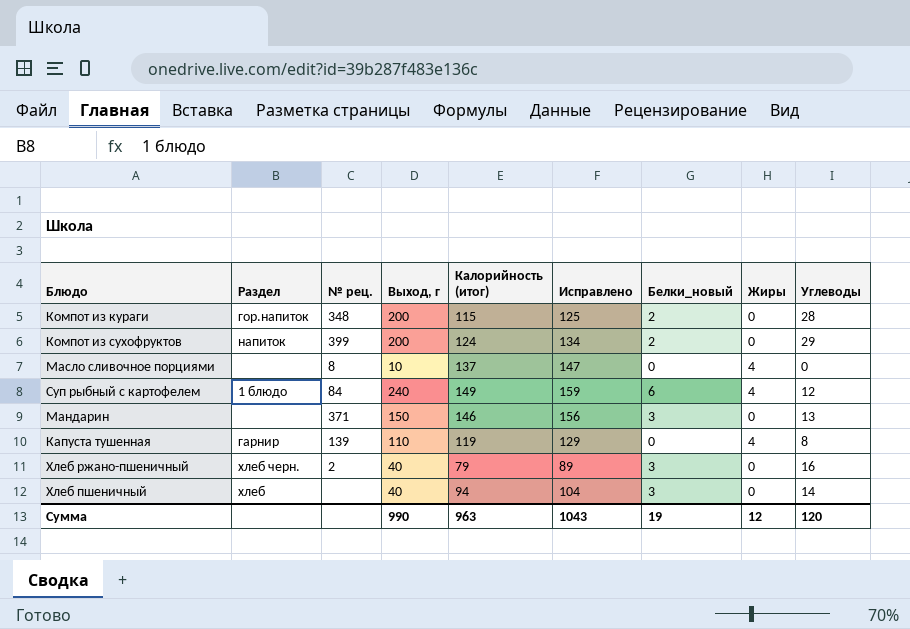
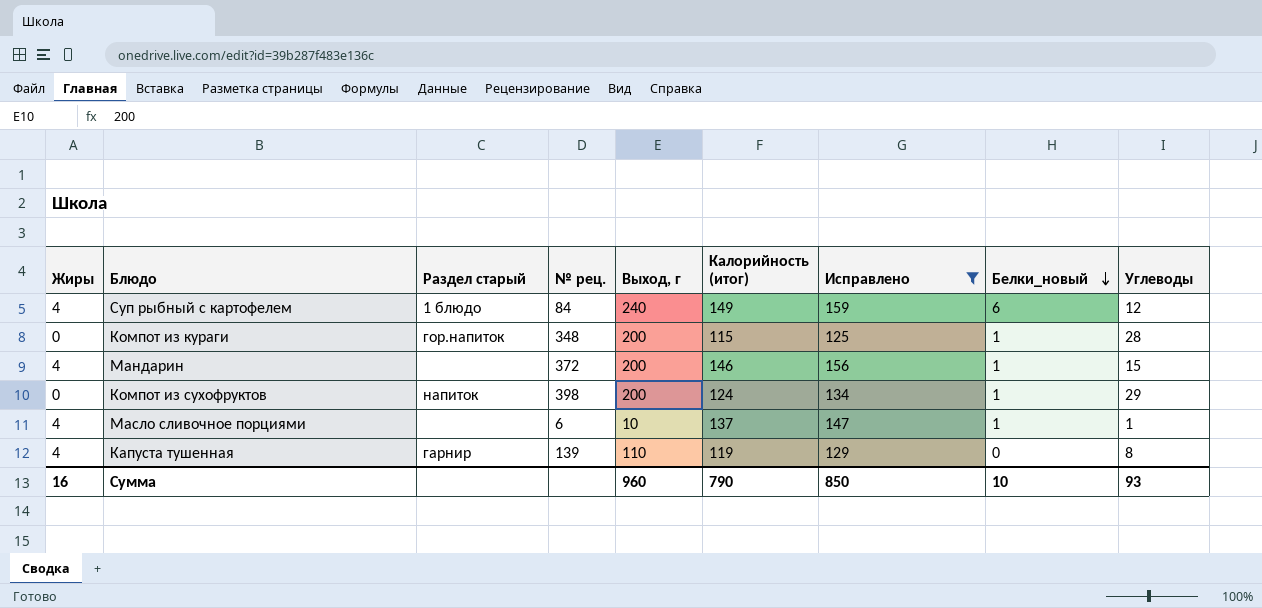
filter: none -> Исправлено >= 125
row order: none -> Белки_новый descending
column Жиры | position: 8 -> 1
column name: Раздел -> Раздел старый
Компот из кураги | Белки_новый: 2 -> 1
Мандарин | Жиры: 0 -> 4
Мандарин | № рец.: 371 -> 372
Мандарин | Выход, г: 150 -> 200
Мандарин | Белки_новый: 3 -> 1
Мандарин | Углеводы: 13 -> 15
Компот из сухофруктов | № рец.: 399 -> 398
Компот из сухофруктов | Белки_новый: 2 -> 1
Масло сливочное порциями | № рец.: 8 -> 6
Масло сливочное порциями | Белки_новый: 0 -> 1
Масло сливочное порциями | Углеводы: 0 -> 1
Сумма | Жиры: 12 -> 16
Сумма | Выход, г: 990 -> 960
Сумма | Калорийность (итог): 963 -> 790
Сумма | Исправлено: 1043 -> 850
Сумма | Белки_новый: 19 -> 10
Сумма | Углеводы: 120 -> 93

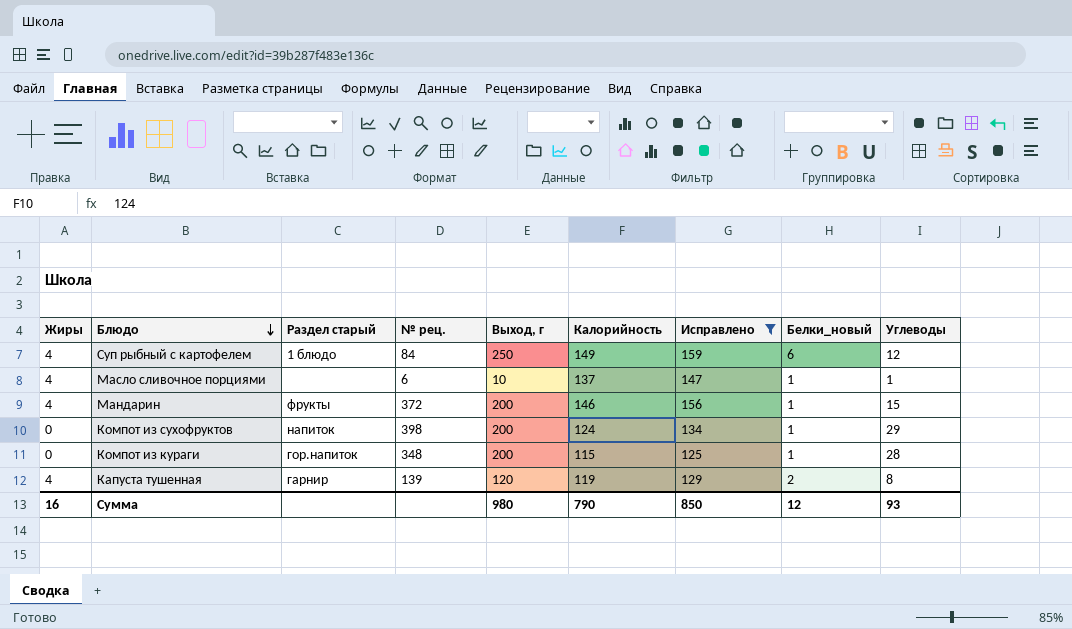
row order: Белки_новый descending -> Блюдо descending
column name: Калорийность (итог) -> Калорийность
Суп рыбный с картофелем | Выход, г: 240 -> 250
Мандарин | Раздел старый: none -> фрукты
Капуста тушенная | Выход, г: 110 -> 120
Капуста тушенная | Белки_новый: 0 -> 2
Сумма | Выход, г: 960 -> 980
Сумма | Белки_новый: 10 -> 12

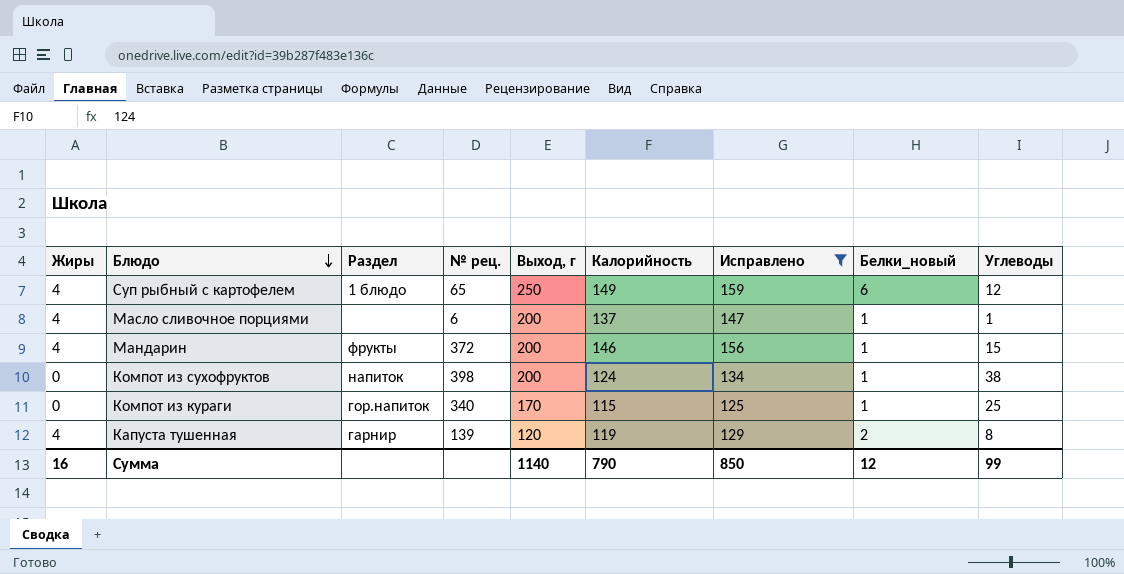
column name: Раздел старый -> Раздел
Суп рыбный с картофелем | № рец.: 84 -> 65
Масло сливочное порциями | Выход, г: 10 -> 200
Компот из сухофруктов | Углеводы: 29 -> 38
Компот из кураги | № рец.: 348 -> 340
Компот из кураги | Выход, г: 200 -> 170
Компот из кураги | Углеводы: 28 -> 25
Сумма | Выход, г: 980 -> 1140
Сумма | Углеводы: 93 -> 99

